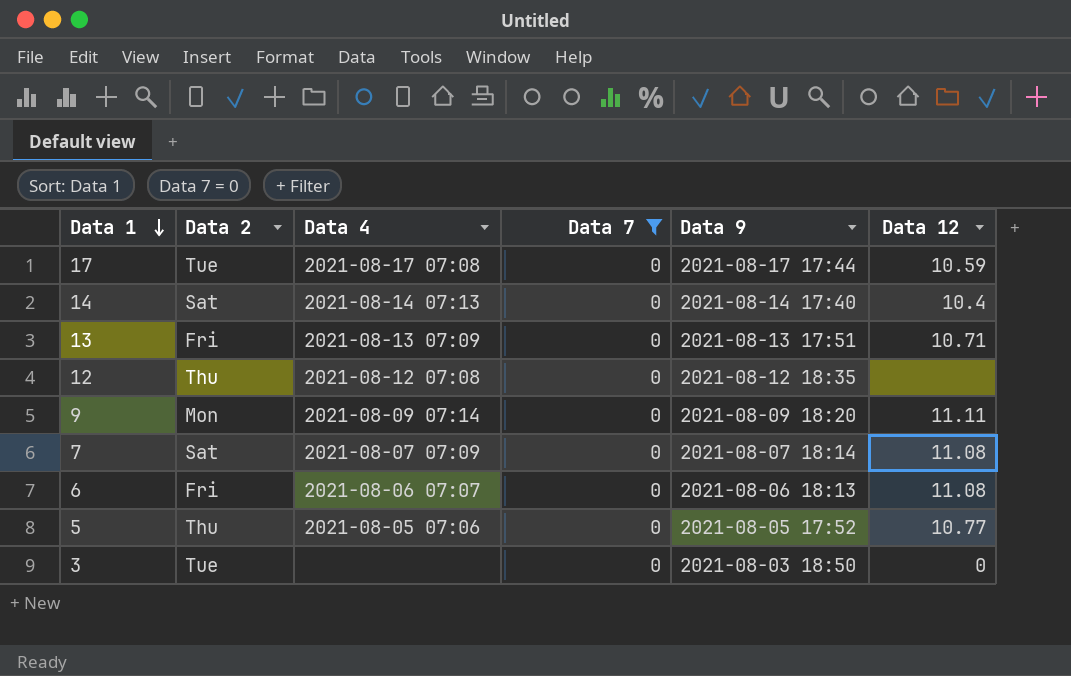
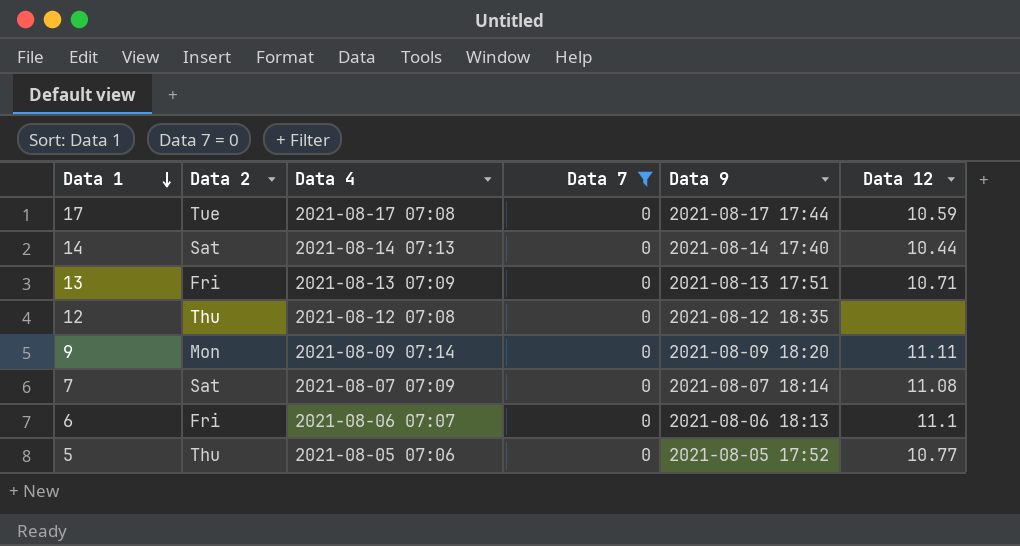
row 3: Tue | none | 0 | 2021-08-03 18:50 | 0 -> none
14 | Data 12: 10.4 -> 10.44
6 | Data 12: 11.08 -> 11.1

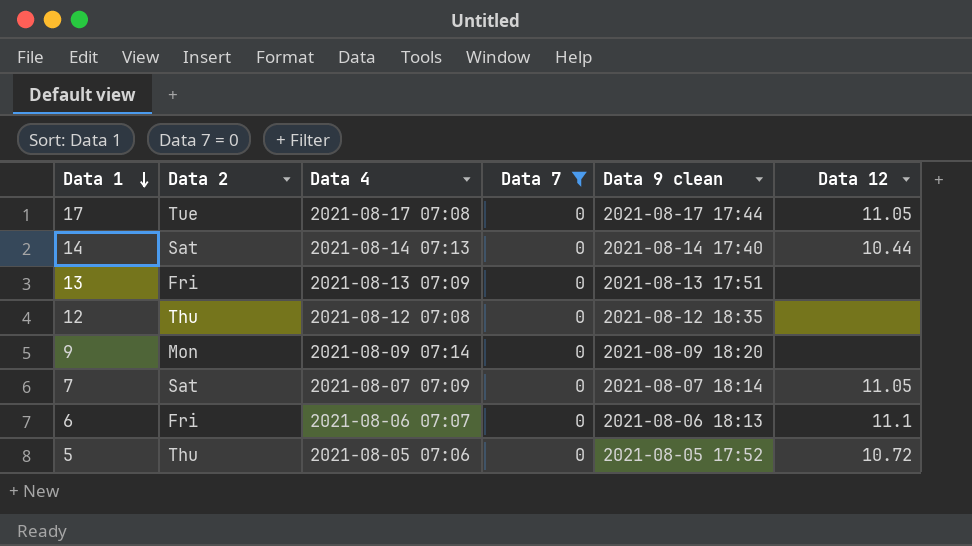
column name: Data 9 -> Data 9 clean
17 | Data 12: 10.59 -> 11.05
13 | Data 12: 10.71 -> none
9 | Data 12: 11.11 -> none
7 | Data 12: 11.08 -> 11.05
5 | Data 12: 10.77 -> 10.72

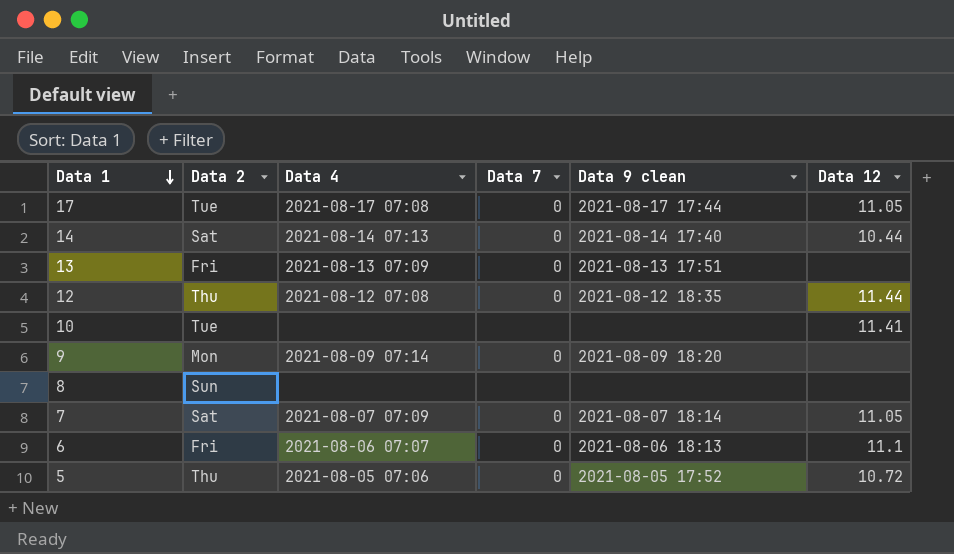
filter: Data 7 = 0 -> none
12 | Data 12: none -> 11.44

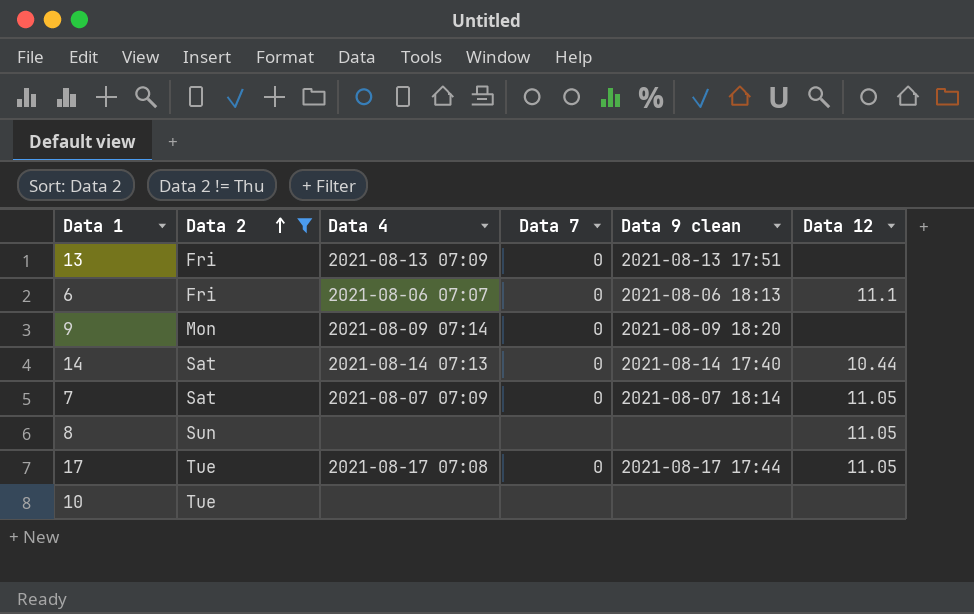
filter: none -> Data 2 != Thu
row order: Data 1 descending -> Data 2 ascending
8 | Data 12: none -> 11.05
10 | Data 12: 11.41 -> none

